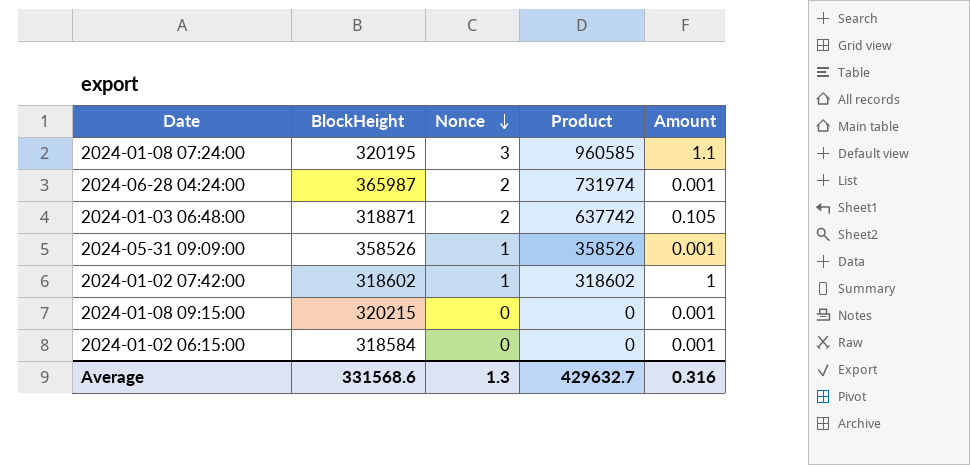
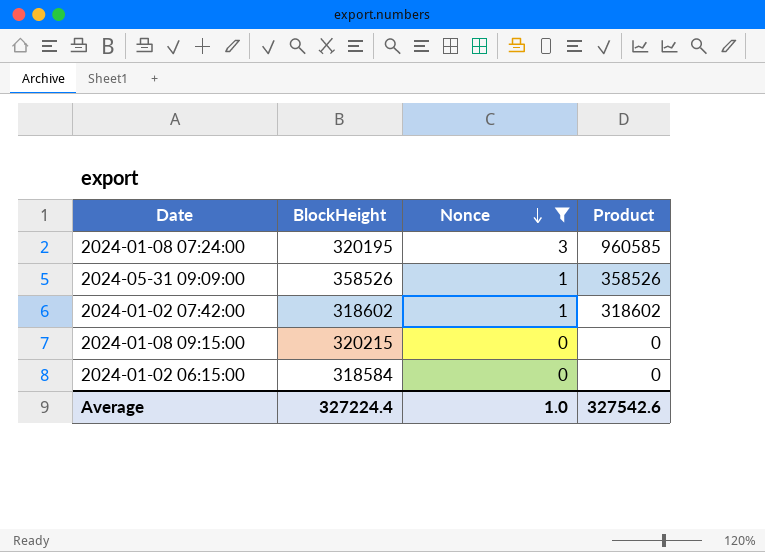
filter: none -> Nonce != 2
column Amount | position: 5 -> none
Average | BlockHeight: 331568.6 -> 327224.4
Average | Nonce: 1.3 -> 1.0
Average | Product: 429632.7 -> 327542.6

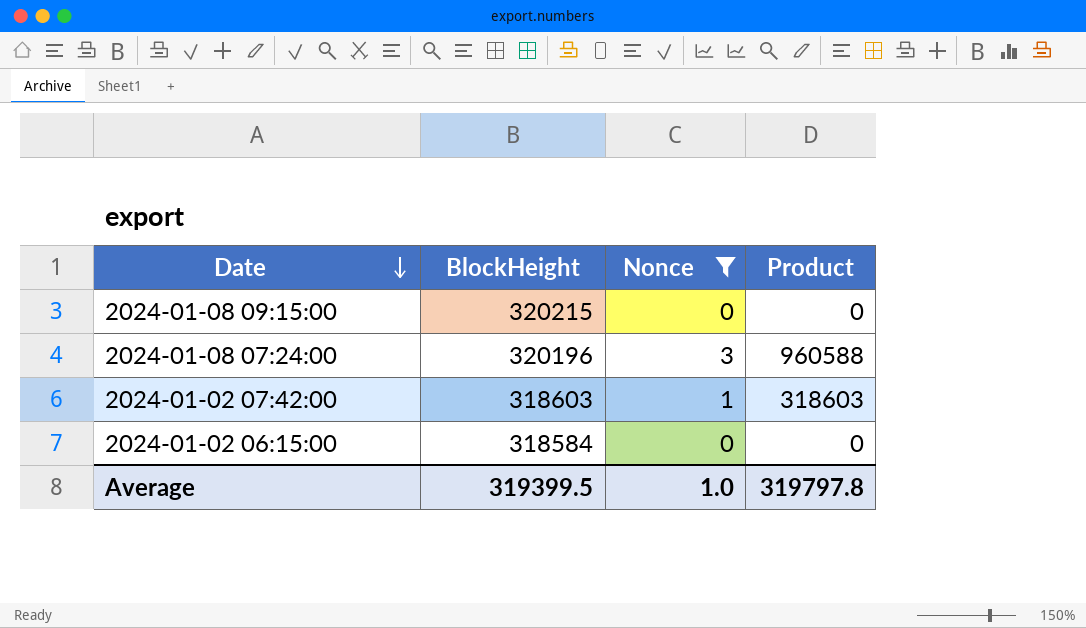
row order: Nonce descending -> Date descending
row 2024-05-31 09:09:00: 358526 | 1 | 358526 -> none
2024-01-08 07:24:00 | BlockHeight: 320195 -> 320196
2024-01-08 07:24:00 | Product: 960585 -> 960588
2024-01-02 07:42:00 | BlockHeight: 318602 -> 318603
2024-01-02 07:42:00 | Product: 318602 -> 318603
Average | BlockHeight: 327224.4 -> 319399.5
Average | Product: 327542.6 -> 319797.8

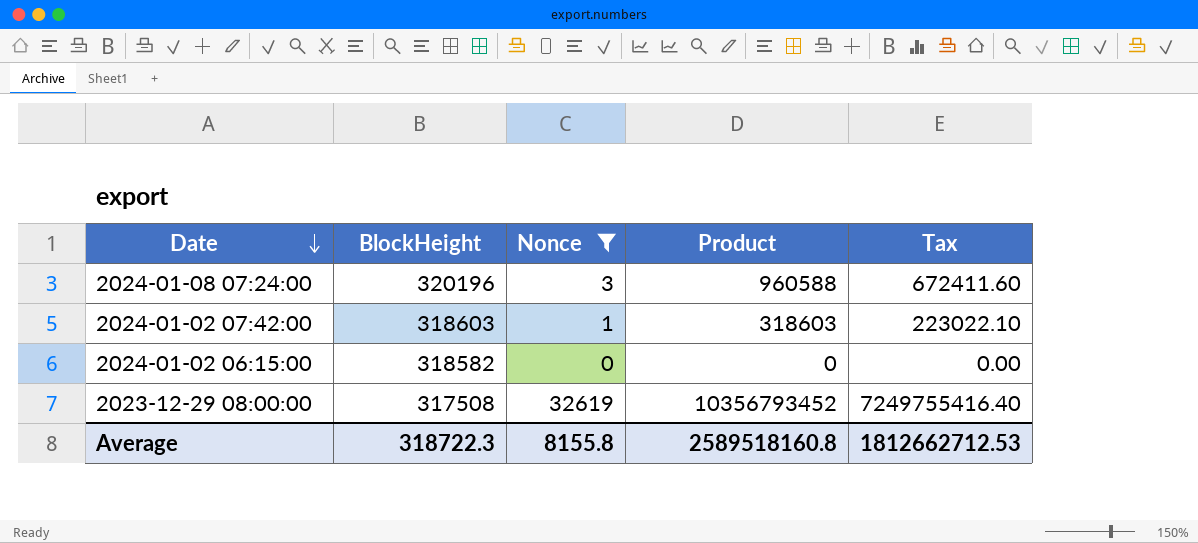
column Tax | formula: none -> [Product] * 0.7
row 2024-01-08 09:15:00: 320215 | 0 | 0 -> none
2024-01-02 06:15:00 | BlockHeight: 318584 -> 318582
row 2023-12-29 08:00:00: none -> 317508 | 32619 | 10356793452 | 7249755416.40
Average | BlockHeight: 319399.5 -> 318722.3
Average | Nonce: 1.0 -> 8155.8
Average | Product: 319797.8 -> 2589518160.8

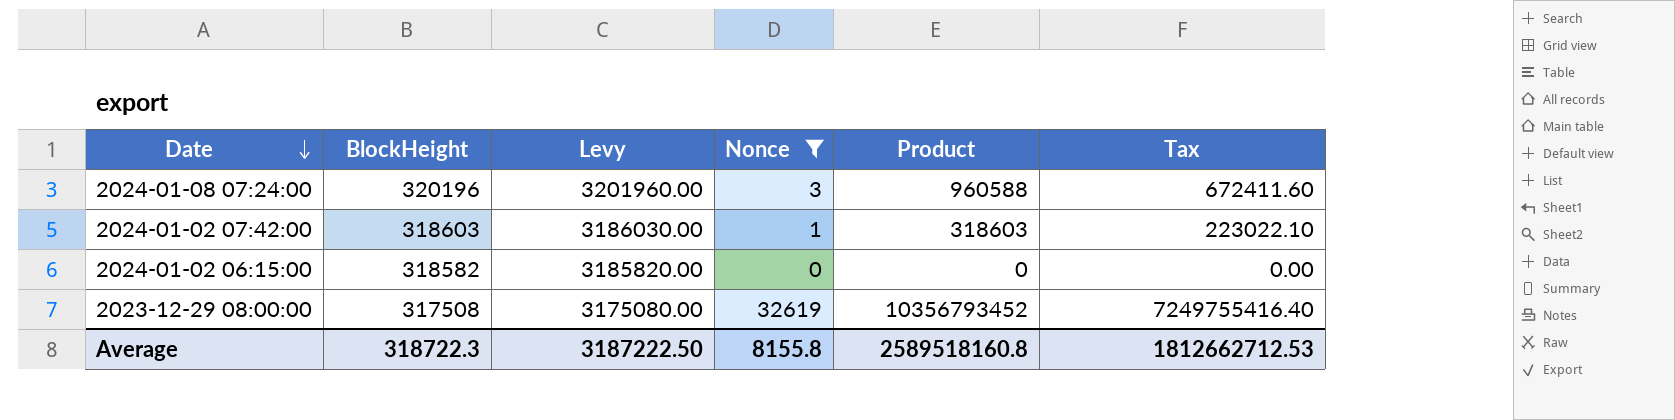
column Levy | formula: none -> [BlockHeight] * 10

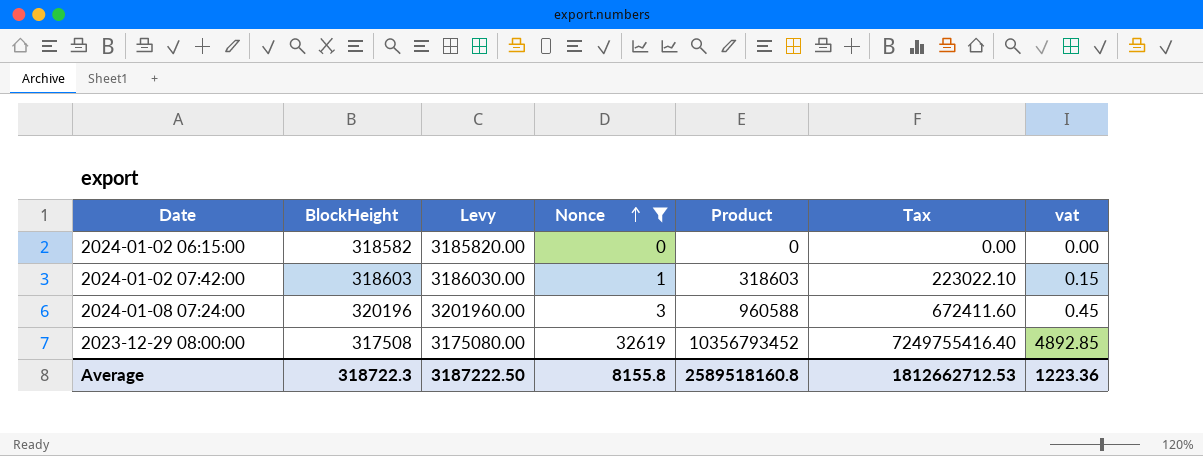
row order: Date descending -> Nonce ascending
column vat | formula: none -> [Nonce] * 0.15

